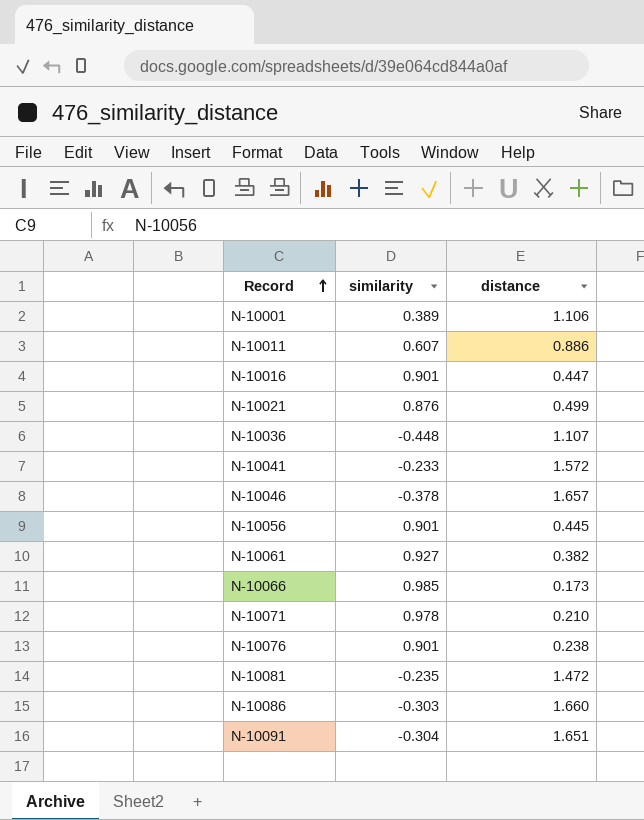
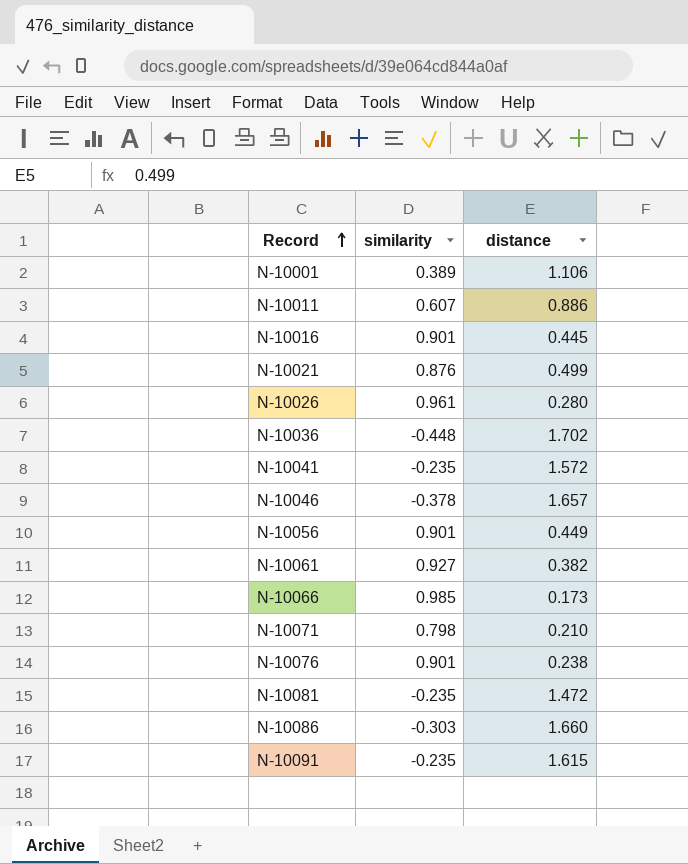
N-10016 | distance: 0.447 -> 0.445
row N-10026: none -> 0.961 | 0.280
N-10036 | distance: 1.107 -> 1.702
N-10041 | similarity: -0.233 -> -0.235
N-10056 | distance: 0.445 -> 0.449
N-10071 | similarity: 0.978 -> 0.798
N-10091 | similarity: -0.304 -> -0.235
N-10091 | distance: 1.651 -> 1.615

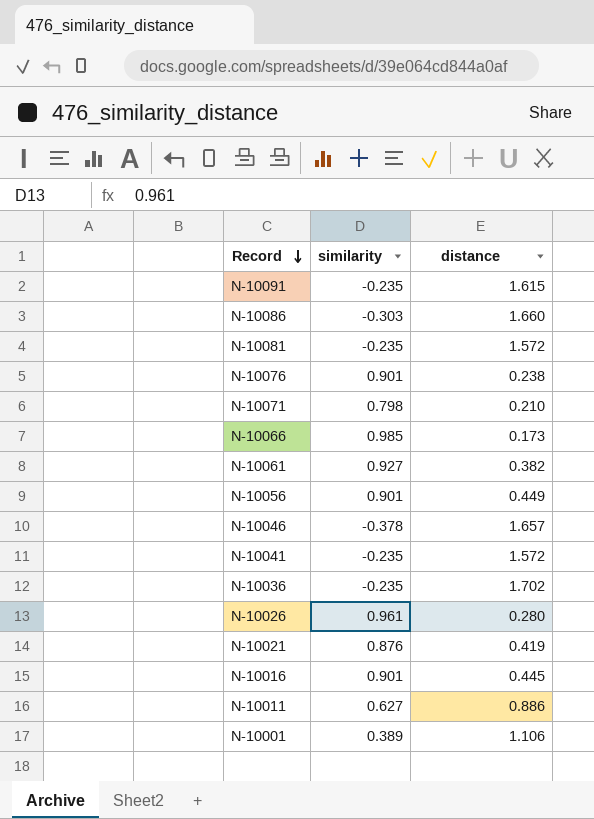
row order: Record ascending -> Record descending
N-10081 | distance: 1.472 -> 1.572
N-10036 | similarity: -0.448 -> -0.235
N-10021 | distance: 0.499 -> 0.419
N-10011 | similarity: 0.607 -> 0.627

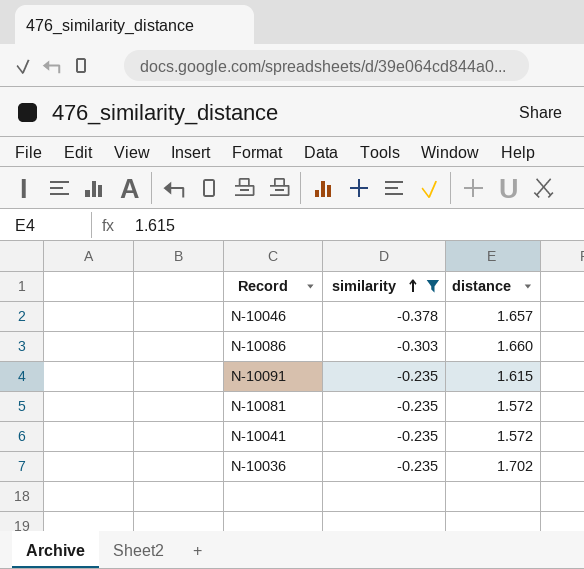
filter: none -> similarity <= -0.235
row order: Record descending -> similarity ascending

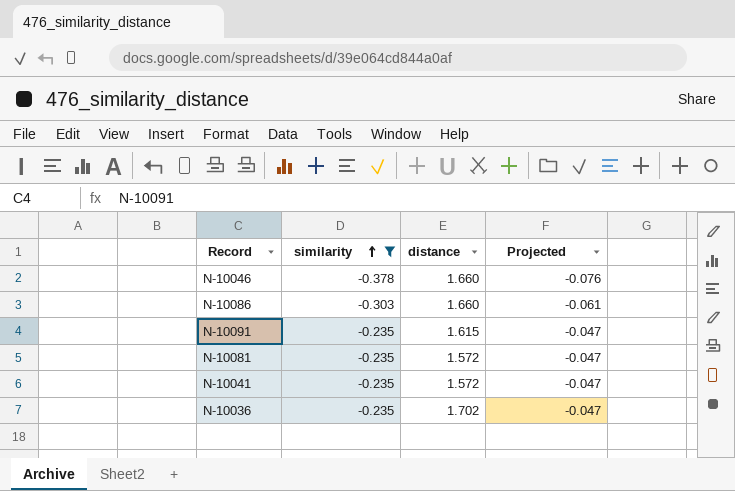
column Projected | formula: none -> [similarity] * 0.2
N-10046 | distance: 1.657 -> 1.660

